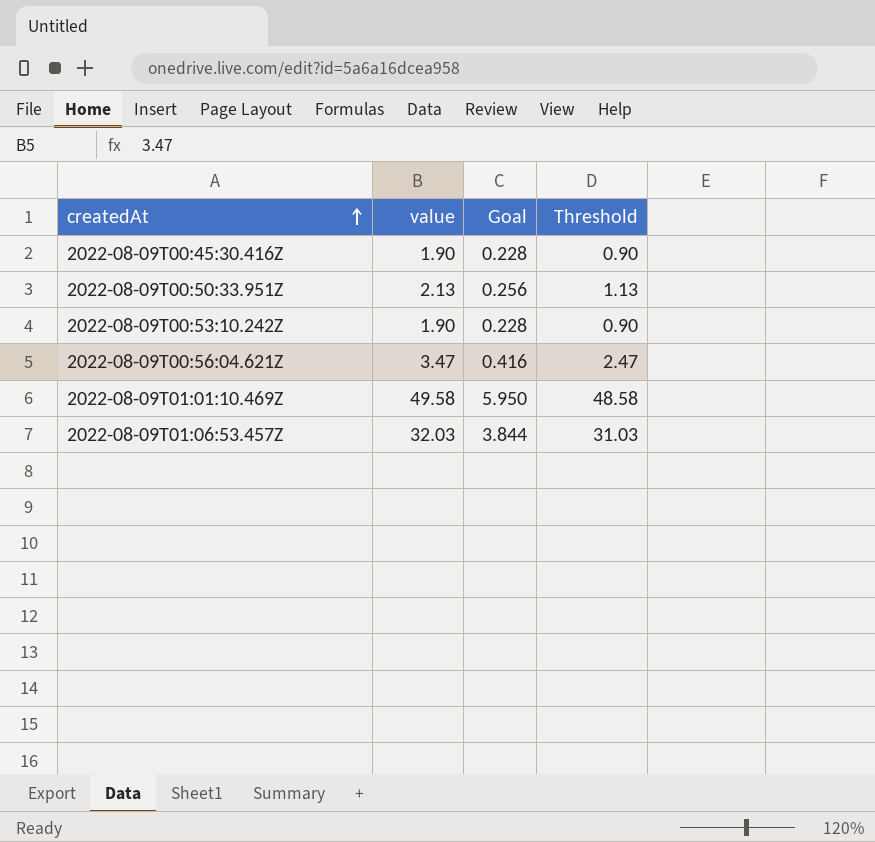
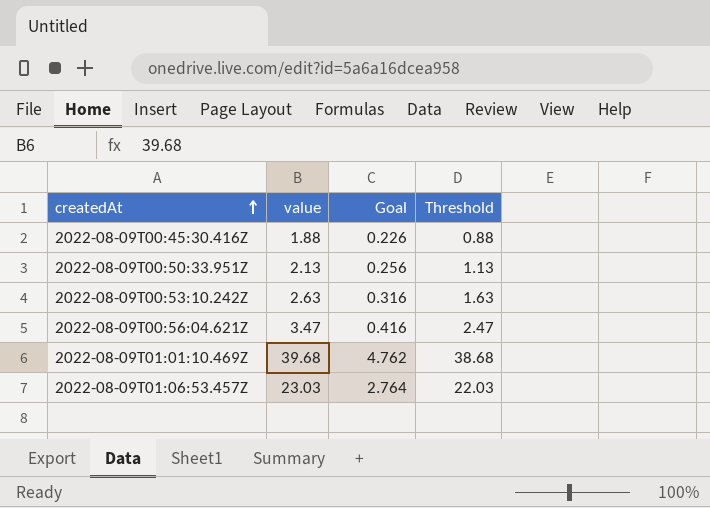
2022-08-09T00:45:30.416Z | value: 1.90 -> 1.88
2022-08-09T00:45:30.416Z | Goal: 0.228 -> 0.226
2022-08-09T00:45:30.416Z | Threshold: 0.90 -> 0.88
2022-08-09T00:53:10.242Z | value: 1.90 -> 2.63
2022-08-09T00:53:10.242Z | Goal: 0.228 -> 0.316
2022-08-09T00:53:10.242Z | Threshold: 0.90 -> 1.63
2022-08-09T01:01:10.469Z | value: 49.58 -> 39.68
2022-08-09T01:01:10.469Z | Goal: 5.950 -> 4.762
2022-08-09T01:01:10.469Z | Threshold: 48.58 -> 38.68
2022-08-09T01:06:53.457Z | value: 32.03 -> 23.03
2022-08-09T01:06:53.457Z | Goal: 3.844 -> 2.764
2022-08-09T01:06:53.457Z | Threshold: 31.03 -> 22.03

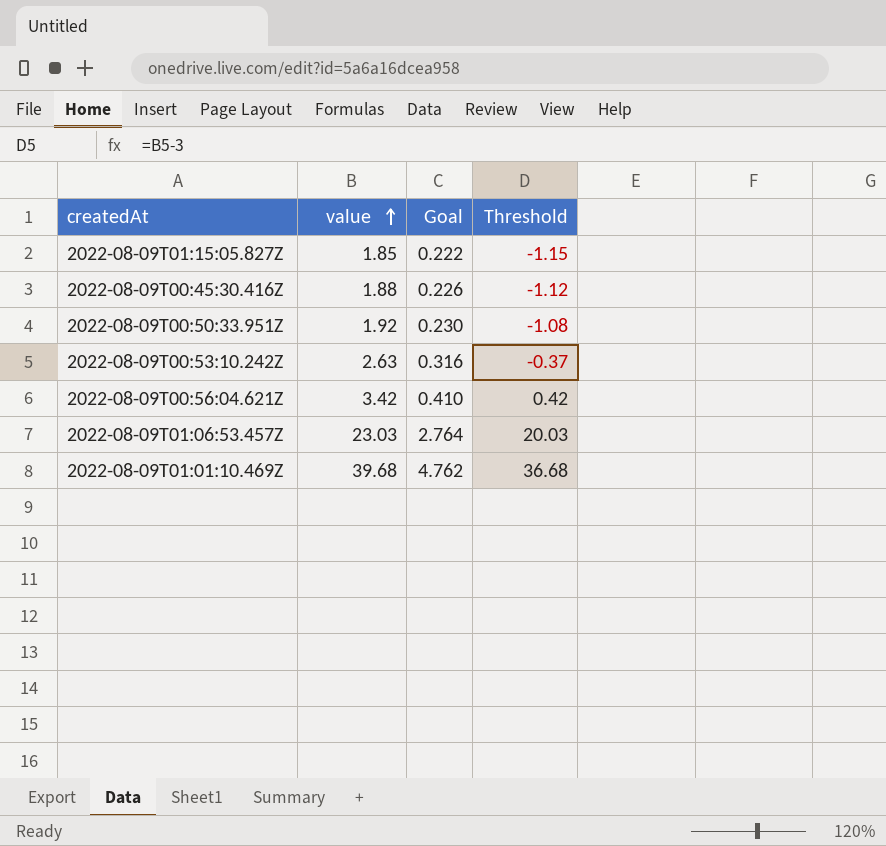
row order: createdAt ascending -> value ascending
column Threshold | formula: [value] - 1 -> [value] - 3
row 2022-08-09T01:15:05.827Z: none -> 1.85 | 0.222 | -1.15
2022-08-09T00:50:33.951Z | value: 2.13 -> 1.92
2022-08-09T00:50:33.951Z | Goal: 0.256 -> 0.230
2022-08-09T00:56:04.621Z | value: 3.47 -> 3.42
2022-08-09T00:56:04.621Z | Goal: 0.416 -> 0.410

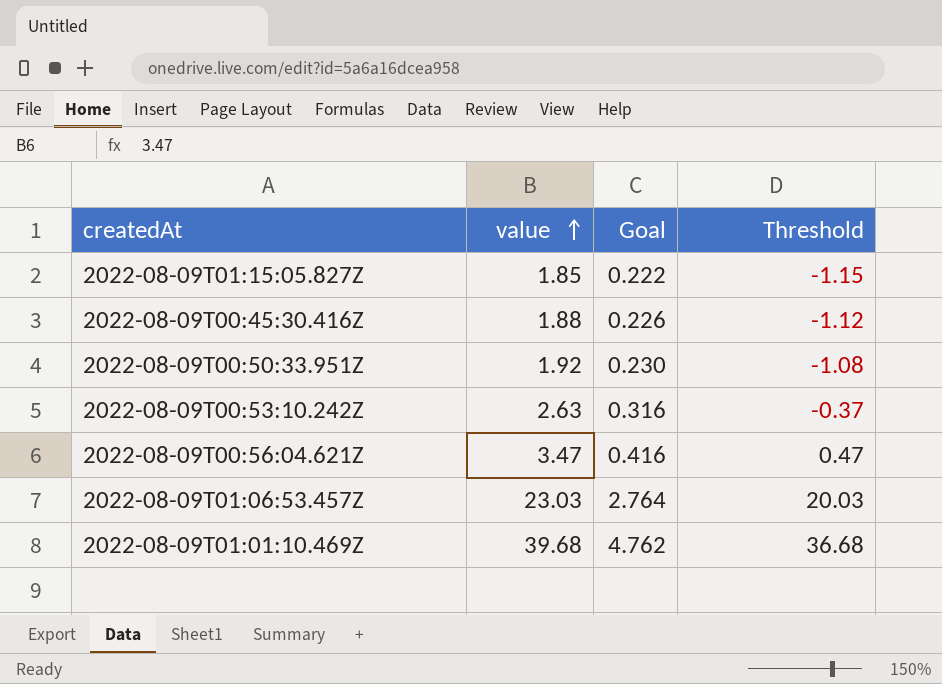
2022-08-09T00:56:04.621Z | value: 3.42 -> 3.47
2022-08-09T00:56:04.621Z | Goal: 0.410 -> 0.416
2022-08-09T00:56:04.621Z | Threshold: 0.42 -> 0.47

